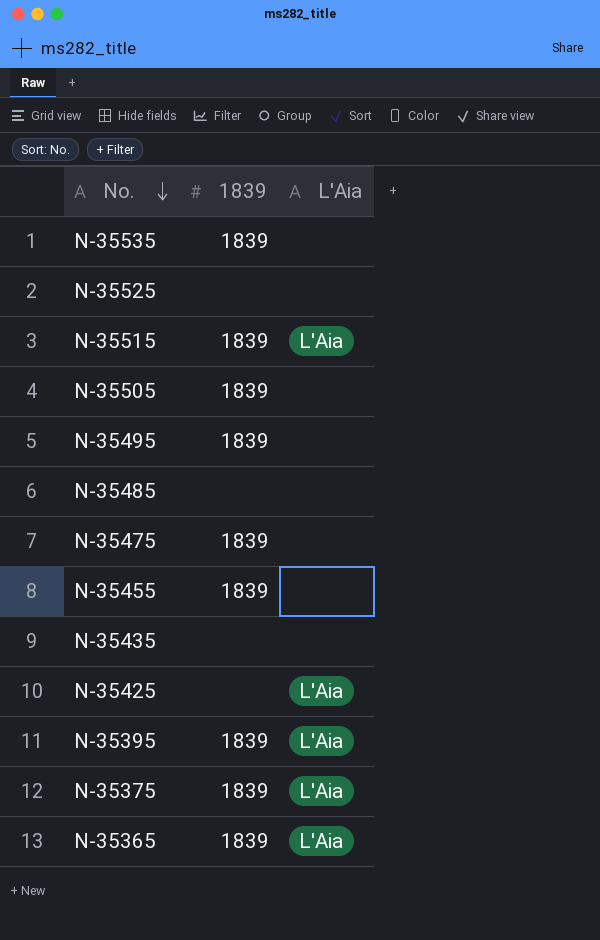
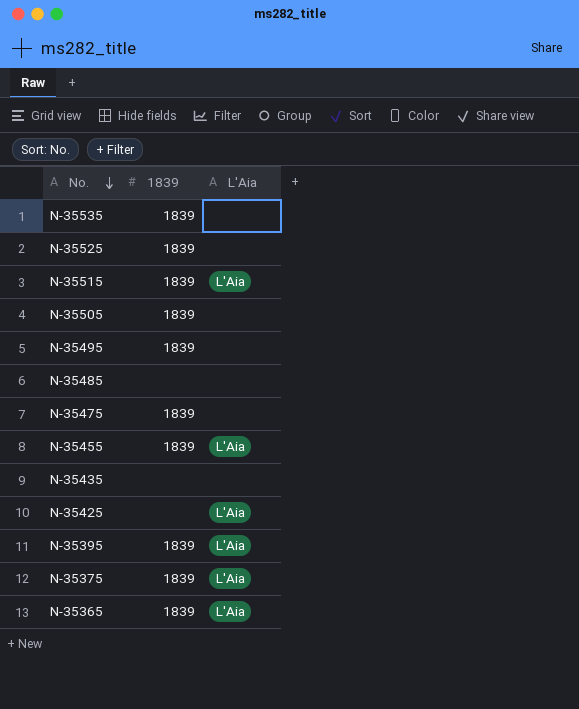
N-35525 | 1839: none -> 1839
N-35455 | L'Aia: none -> L'Aia

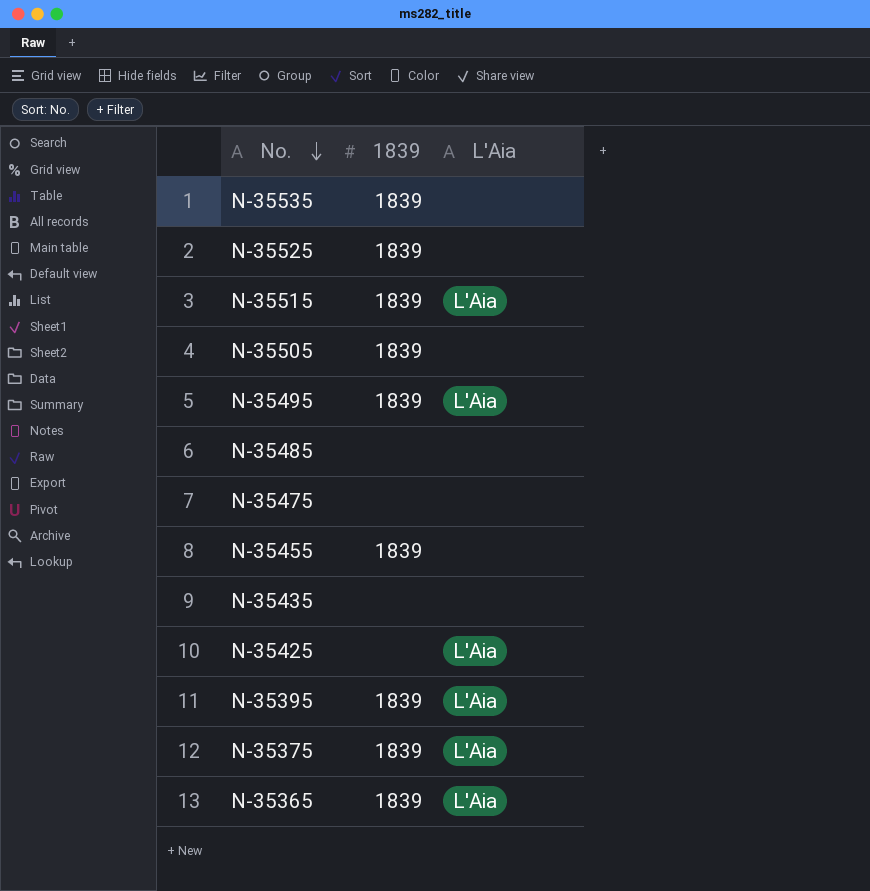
N-35495 | L'Aia: none -> L'Aia
N-35475 | 1839: 1839 -> none
N-35455 | L'Aia: L'Aia -> none

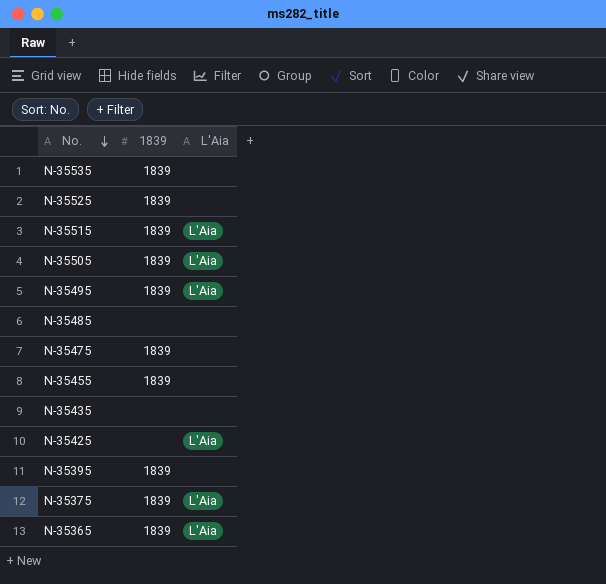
N-35505 | L'Aia: none -> L'Aia
N-35475 | 1839: none -> 1839
N-35395 | L'Aia: L'Aia -> none

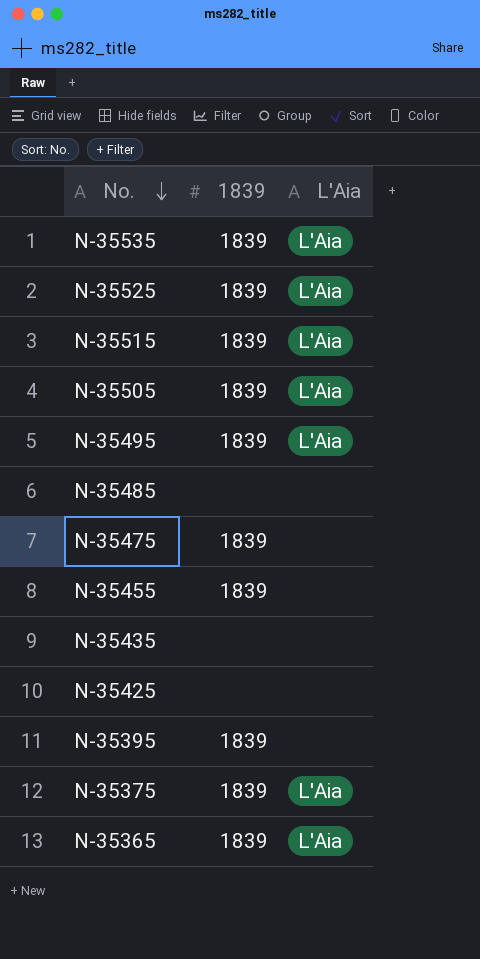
N-35535 | L'Aia: none -> L'Aia
N-35525 | L'Aia: none -> L'Aia
N-35425 | L'Aia: L'Aia -> none

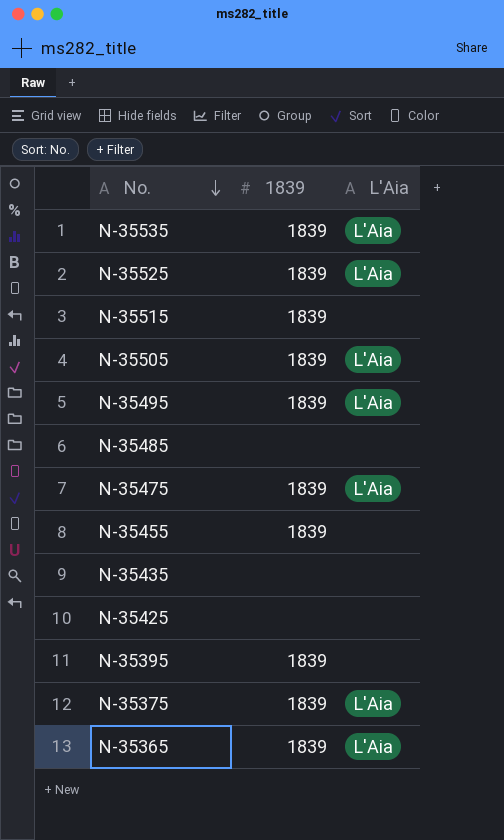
N-35515 | L'Aia: L'Aia -> none
N-35475 | L'Aia: none -> L'Aia

